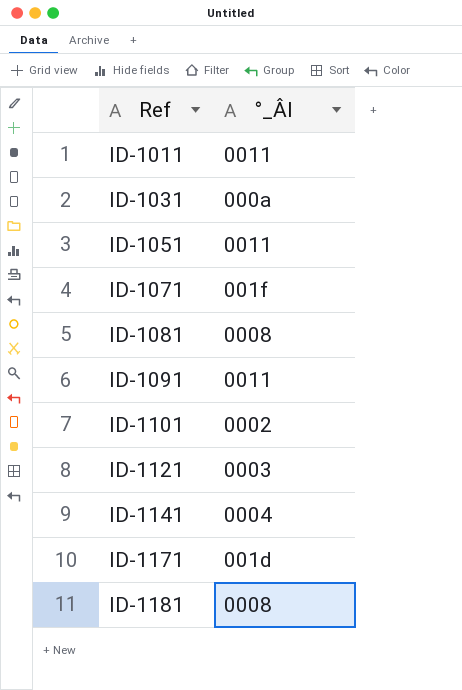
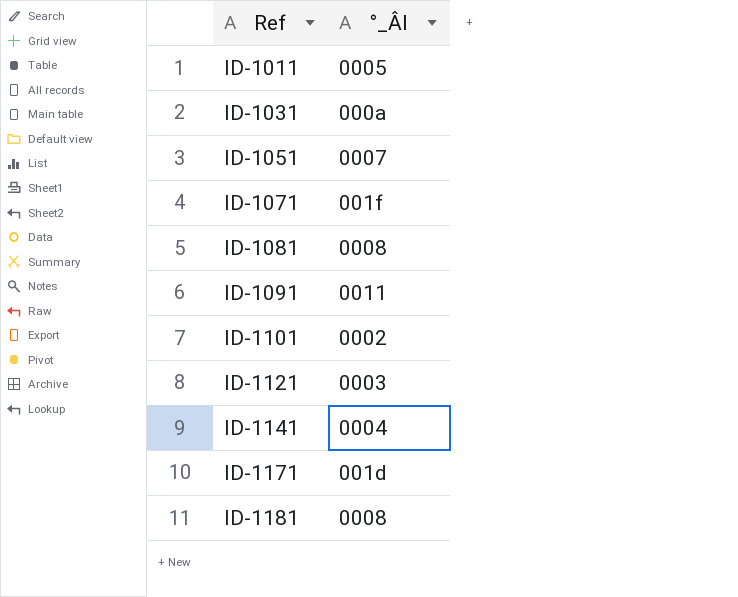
ID-1011 | °_ÂI: 0011 -> 0005
ID-1051 | °_ÂI: 0011 -> 0007

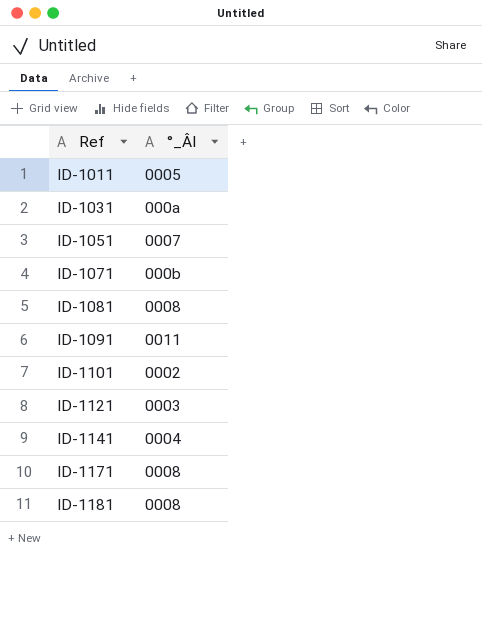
ID-1071 | °_ÂI: 001f -> 000b
ID-1171 | °_ÂI: 001d -> 0008

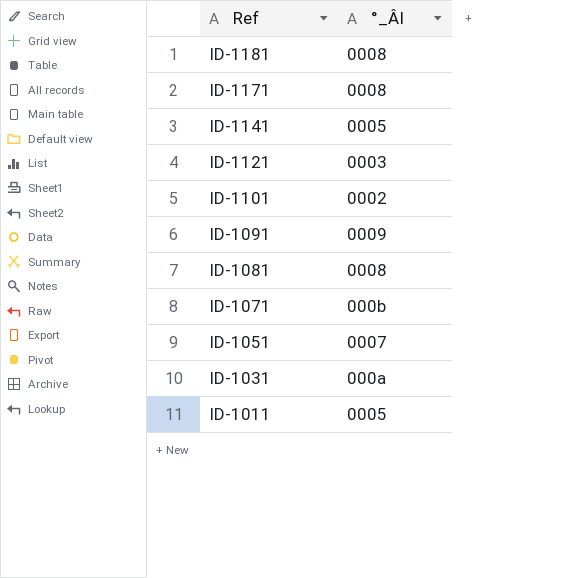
row order: Ref ascending -> Ref descending
ID-1141 | °_ÂI: 0004 -> 0005
ID-1091 | °_ÂI: 0011 -> 0009

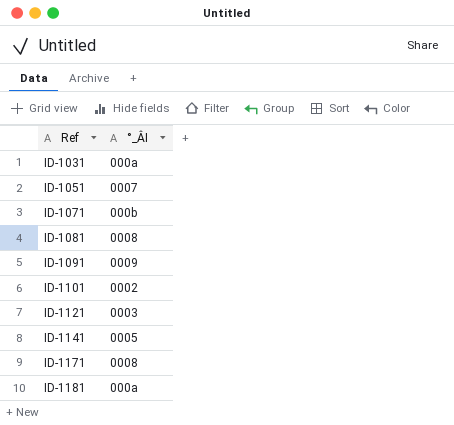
row order: Ref descending -> Ref ascending
row ID-1011: 0005 -> none
ID-1181 | °_ÂI: 0008 -> 000a

